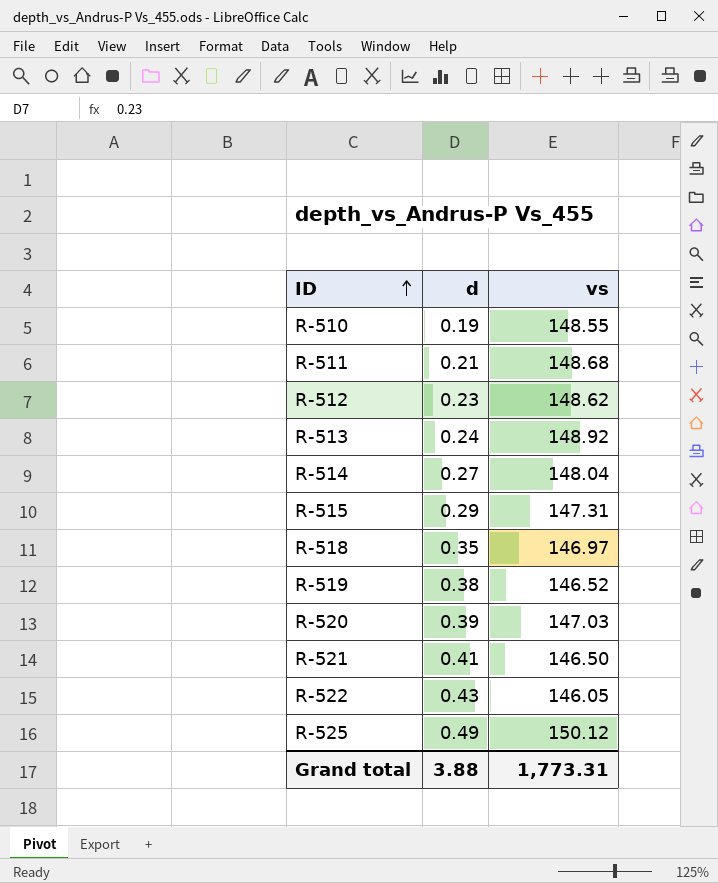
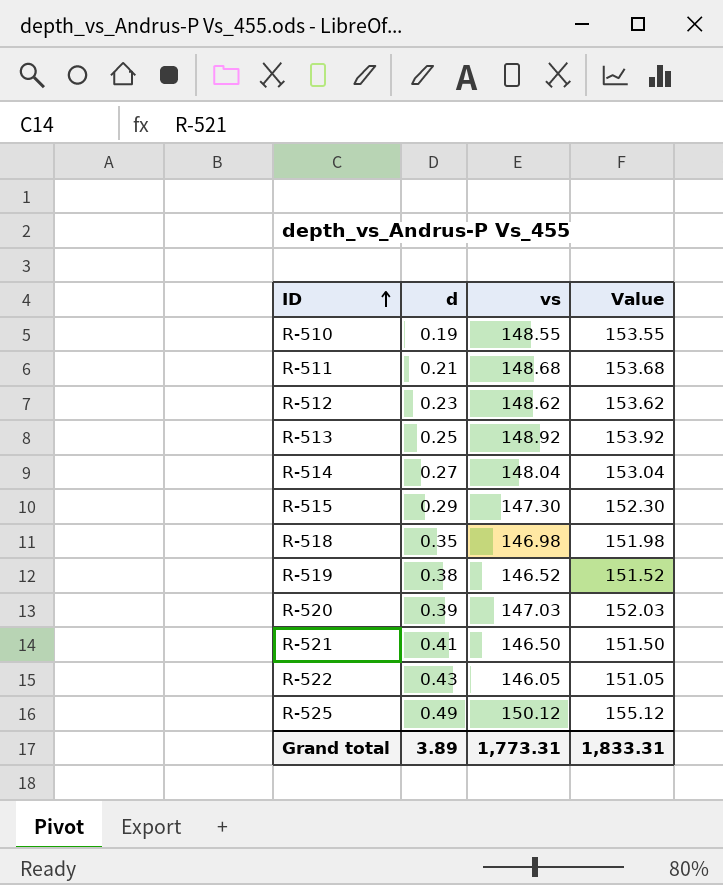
column Value | formula: none -> [vs] + 5
R-513 | d: 0.24 -> 0.25
R-515 | vs: 147.31 -> 147.30
R-518 | vs: 146.97 -> 146.98
Grand total | d: 3.88 -> 3.89

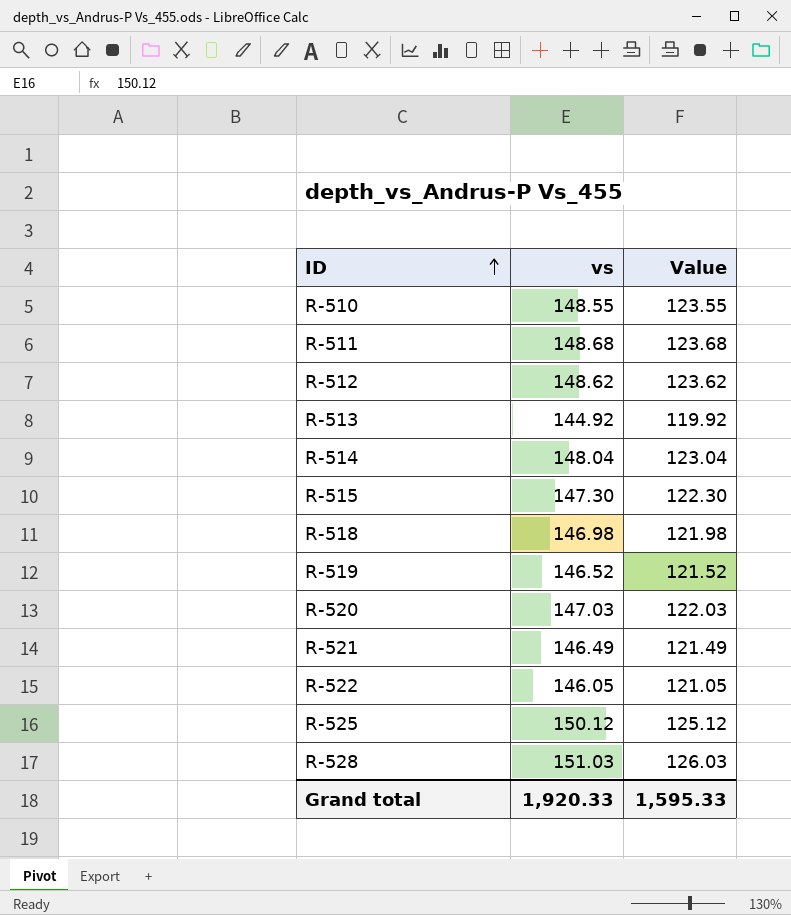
column d | position: 2 -> none
column Value | formula: [vs] + 5 -> [vs] - 25
R-513 | vs: 148.92 -> 144.92
R-521 | vs: 146.50 -> 146.49
row R-528: none -> 151.03 | 126.03
Grand total | vs: 1,773.31 -> 1,920.33
Grand total | Value: 1,833.31 -> 1,595.33

